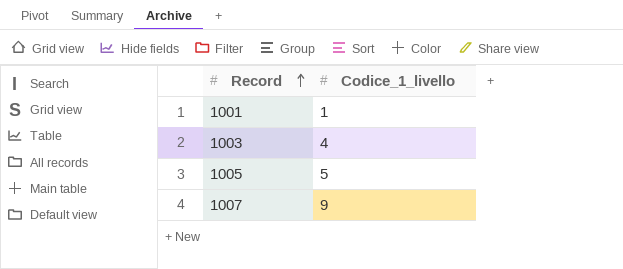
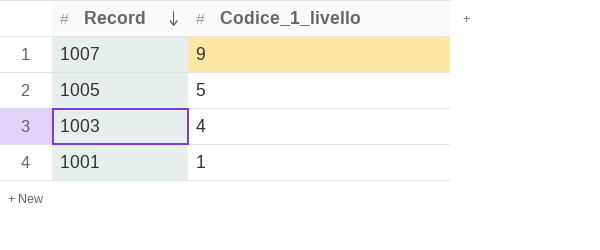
row order: Record ascending -> Record descending

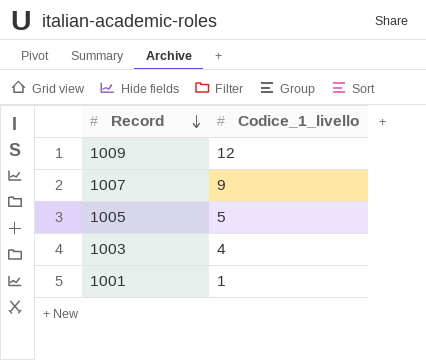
row 1009: none -> 12

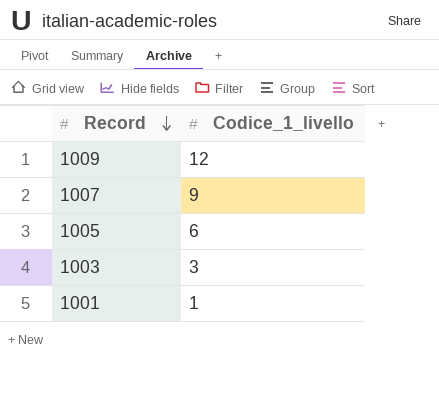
1005 | Codice_1_livello: 5 -> 6
1003 | Codice_1_livello: 4 -> 3

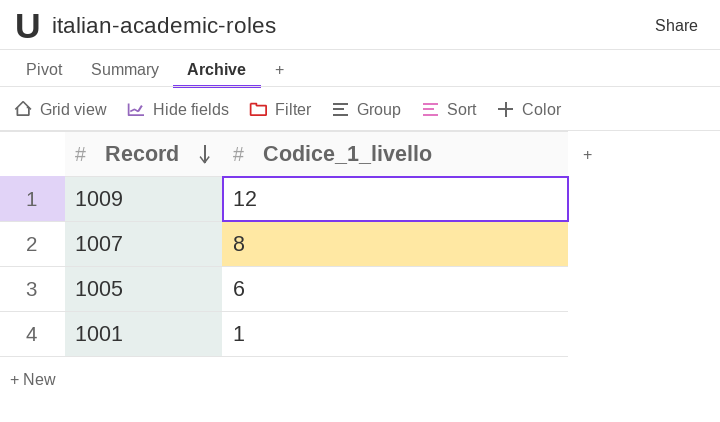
row 1003: 3 -> none
1007 | Codice_1_livello: 9 -> 8

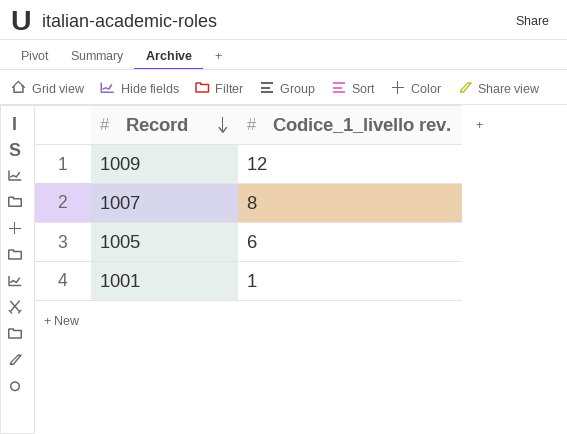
column name: Codice_1_livello -> Codice_1_livello rev.

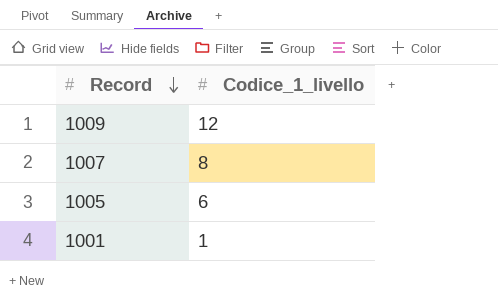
column name: Codice_1_livello rev. -> Codice_1_livello

